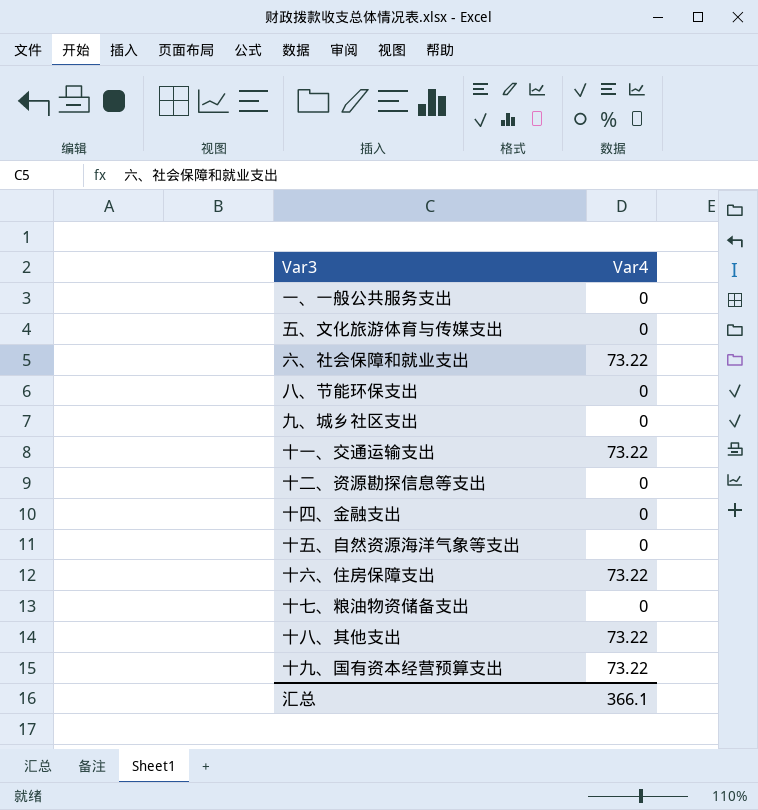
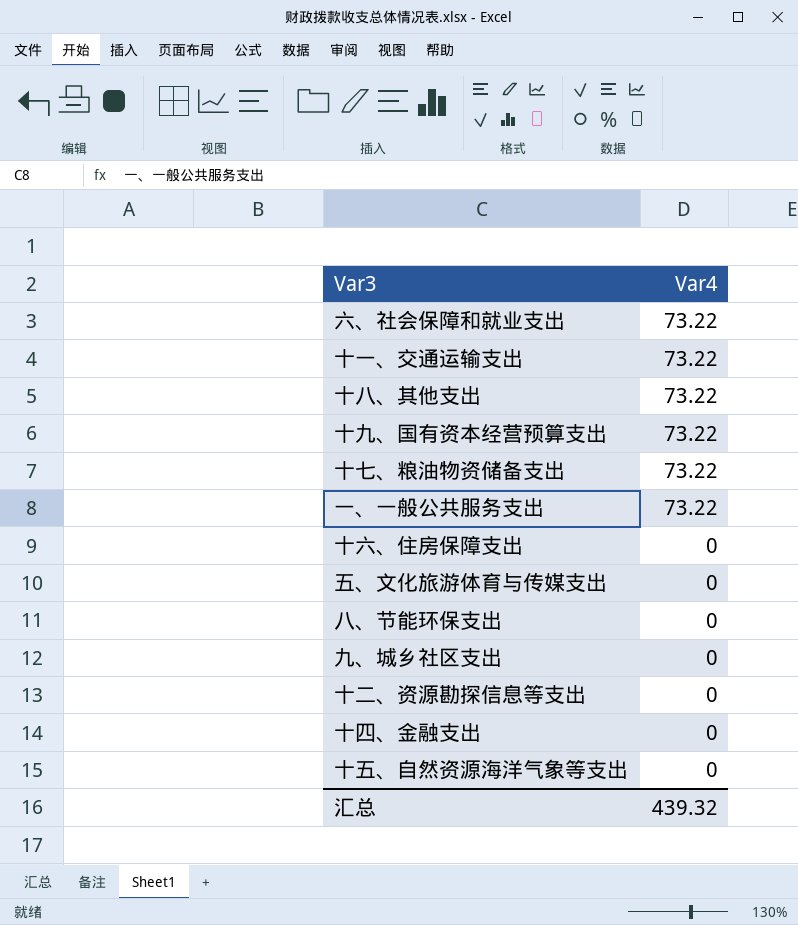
row order: none -> Var4 descending
十七、粮油物资储备支出 | Var4: 0 -> 73.22
一、一般公共服务支出 | Var4: 0 -> 73.22
十六、住房保障支出 | Var4: 73.22 -> 0
汇总 | Var4: 366.1 -> 439.32

